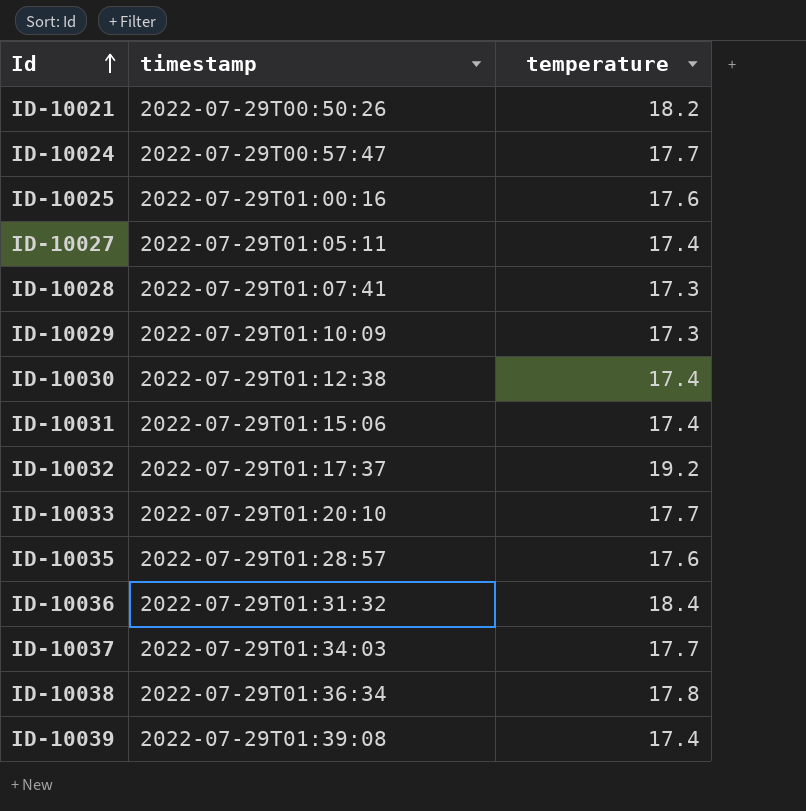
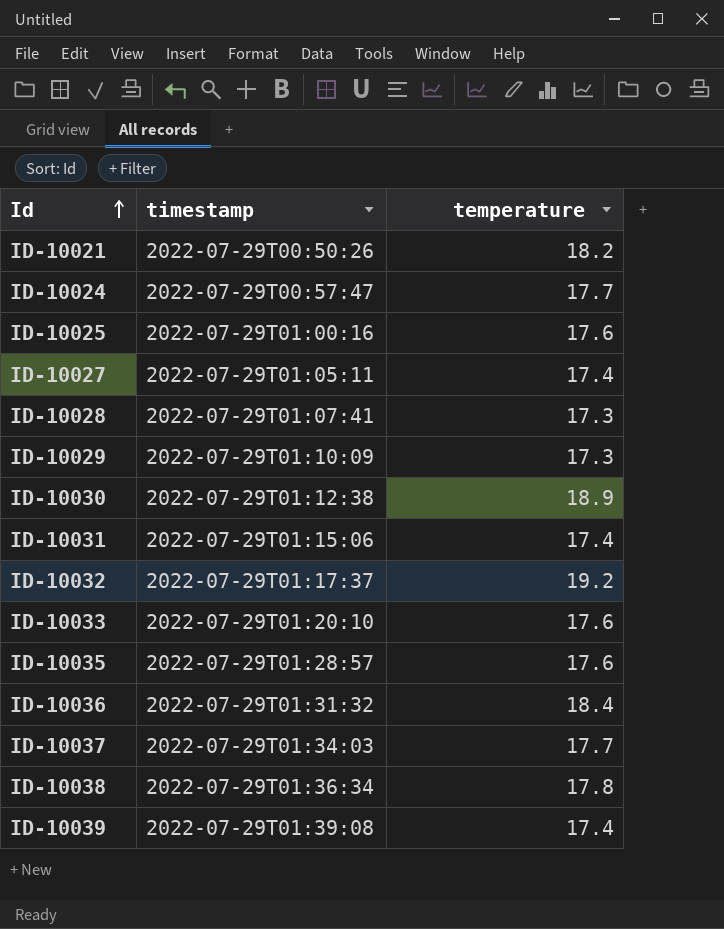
ID-10030 | temperature: 17.4 -> 18.9
ID-10033 | temperature: 17.7 -> 17.6

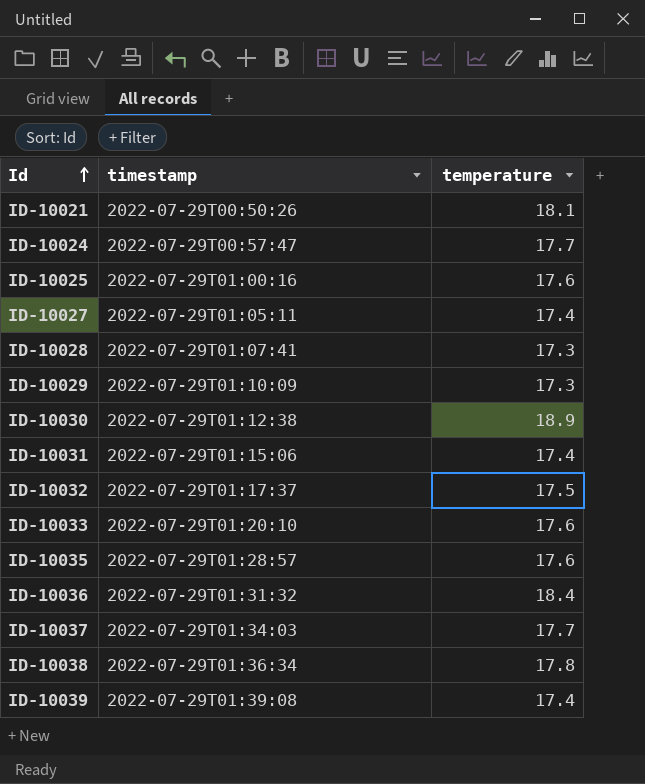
ID-10021 | temperature: 18.2 -> 18.1
ID-10032 | temperature: 19.2 -> 17.5

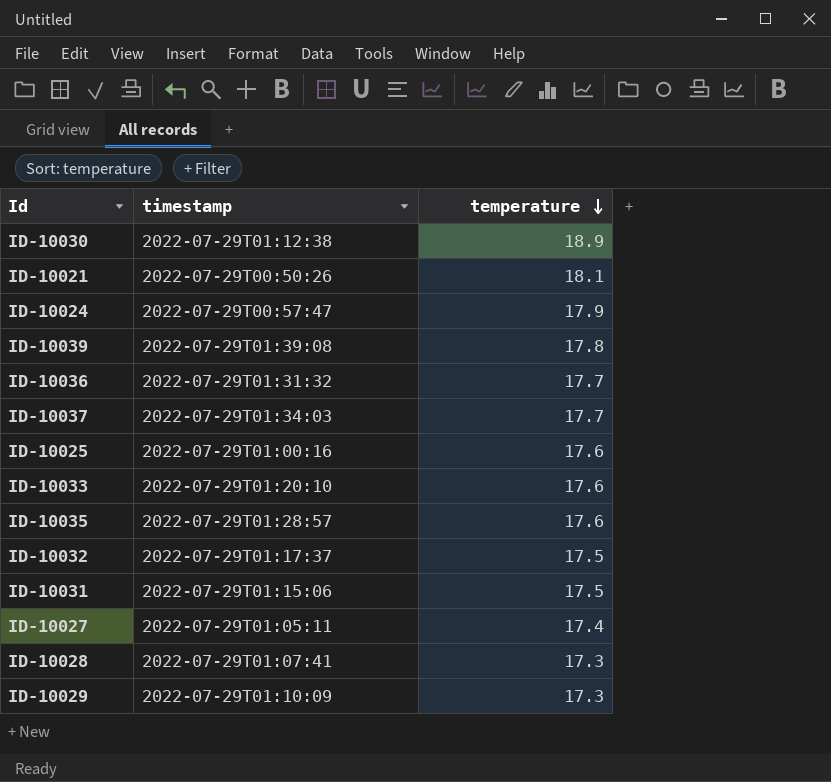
row order: Id ascending -> temperature descending
row ID-10038: 2022-07-29T01:36:34 | 17.8 -> none
ID-10024 | temperature: 17.7 -> 17.9
ID-10039 | temperature: 17.4 -> 17.8
ID-10036 | temperature: 18.4 -> 17.7
ID-10031 | temperature: 17.4 -> 17.5

